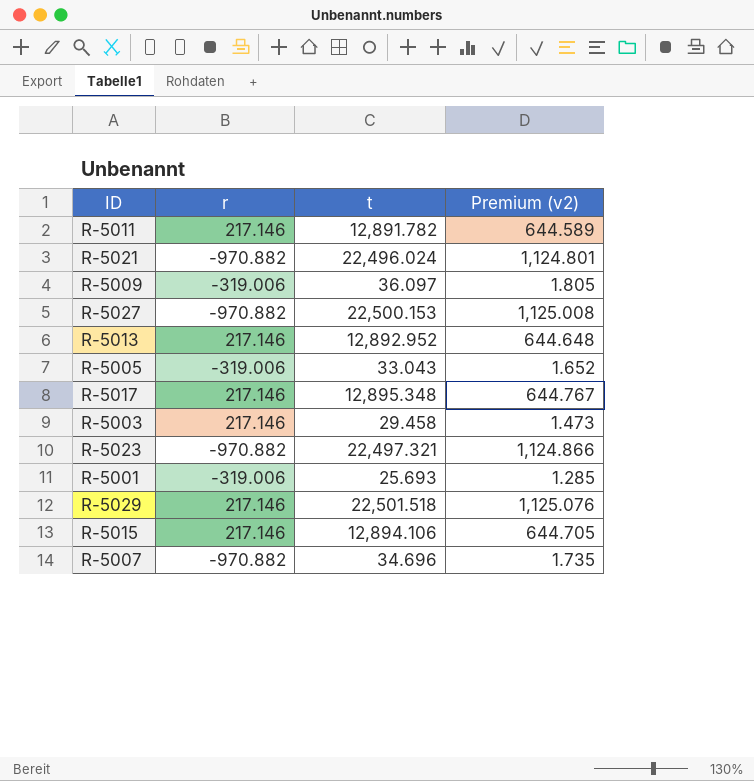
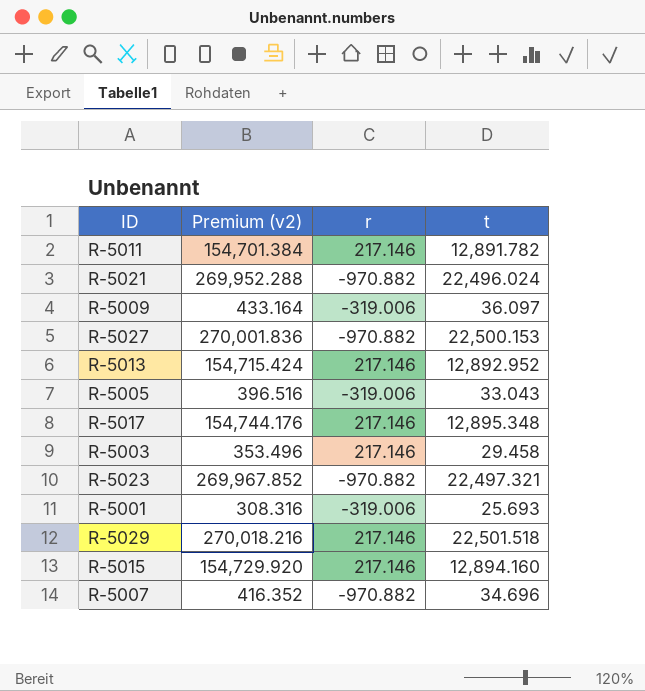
column Premium (v2) | formula: [t] * 0.05 -> [t] * 12
column Premium (v2) | position: 4 -> 2
R-5015 | t: 12,894.106 -> 12,894.160

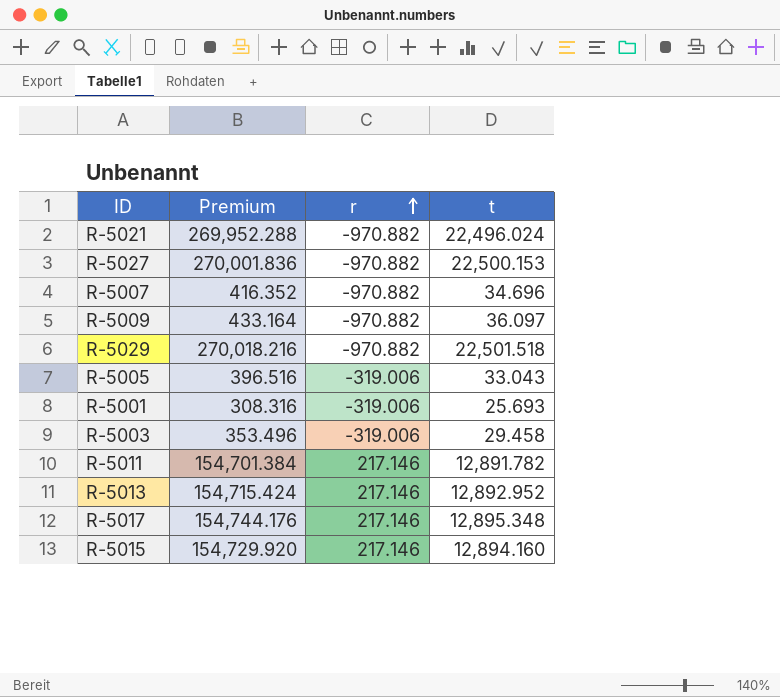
row order: none -> r ascending
column name: Premium (v2) -> Premium
row R-5023: 269,967.852 | -970.882 | 22,497.321 -> none
R-5009 | r: -319.006 -> -970.882
R-5029 | r: 217.146 -> -970.882
R-5003 | r: 217.146 -> -319.006

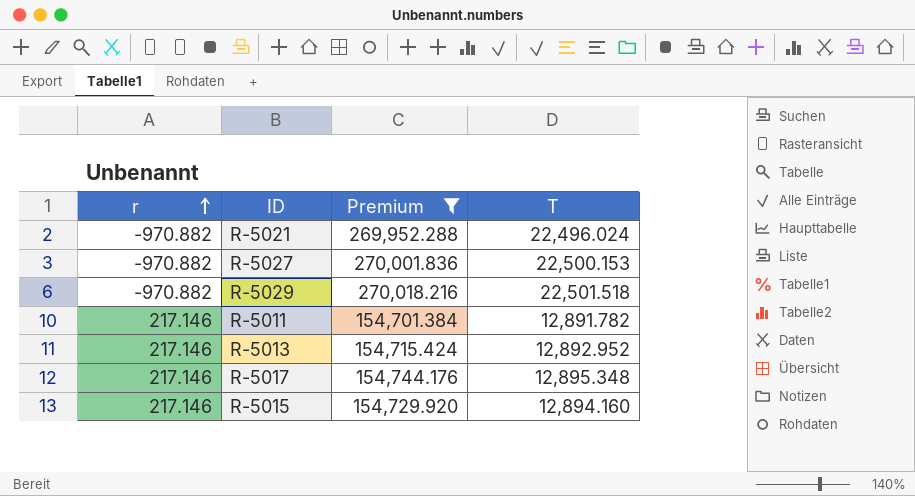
filter: none -> Premium >= 154,701.384
column r | position: 3 -> 1
column name: t -> T

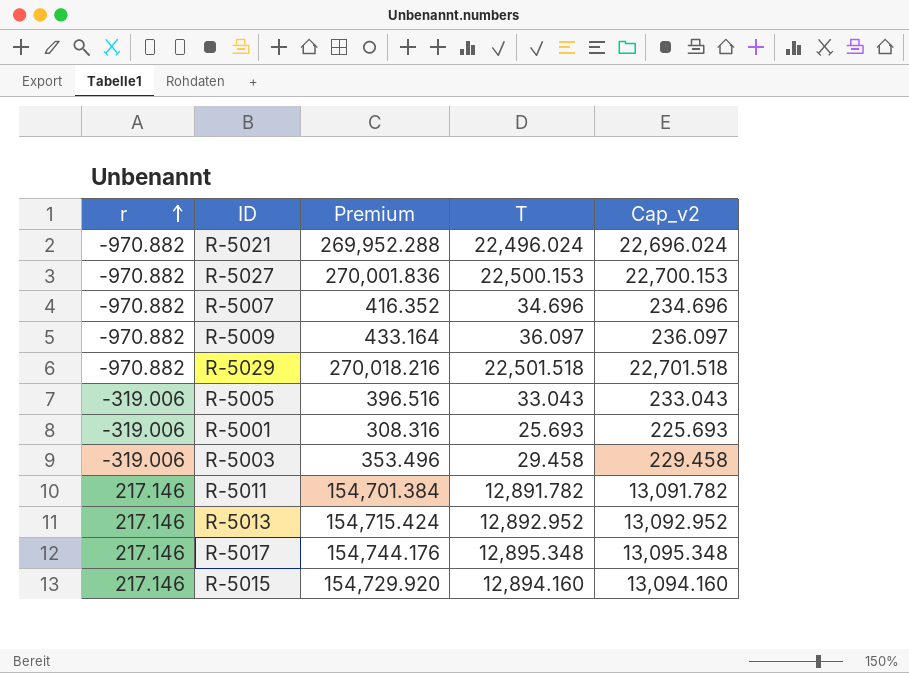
filter: Premium >= 154,701.384 -> none
column Cap_v2 | formula: none -> [T] + 200

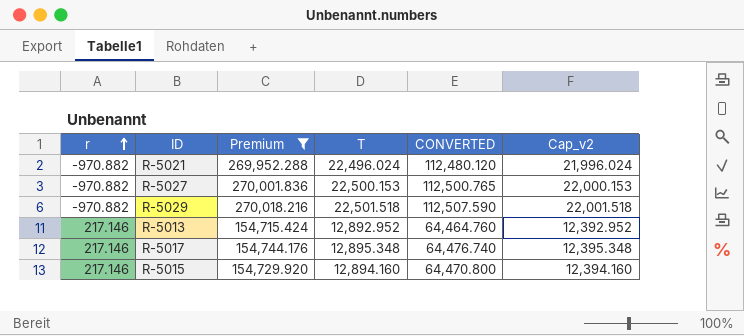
filter: none -> Premium >= 154,715.424
column CONVERTED | formula: none -> [T] * 5
column Cap_v2 | formula: [T] + 200 -> [T] - 500

